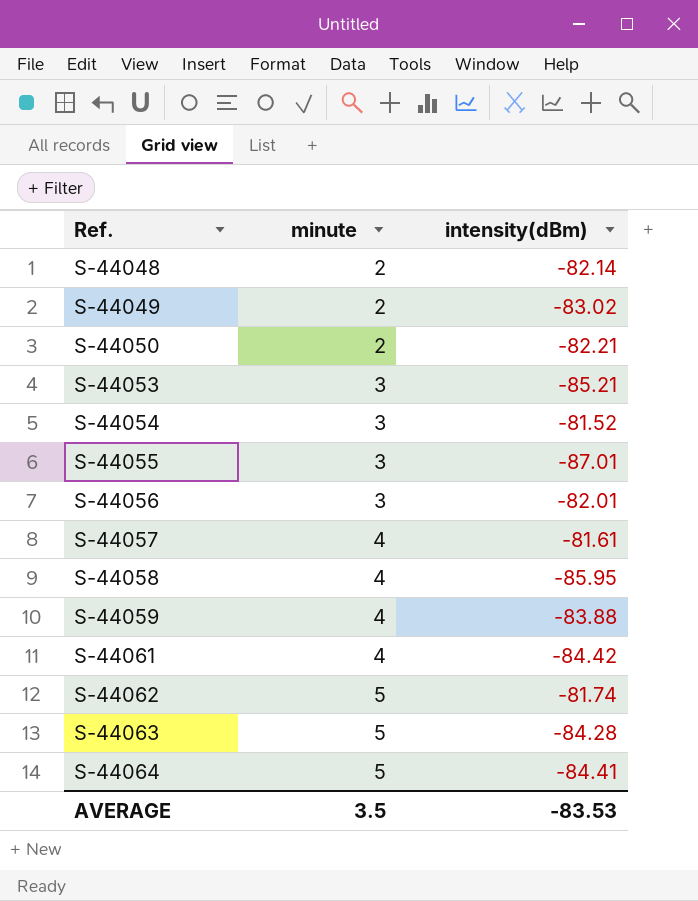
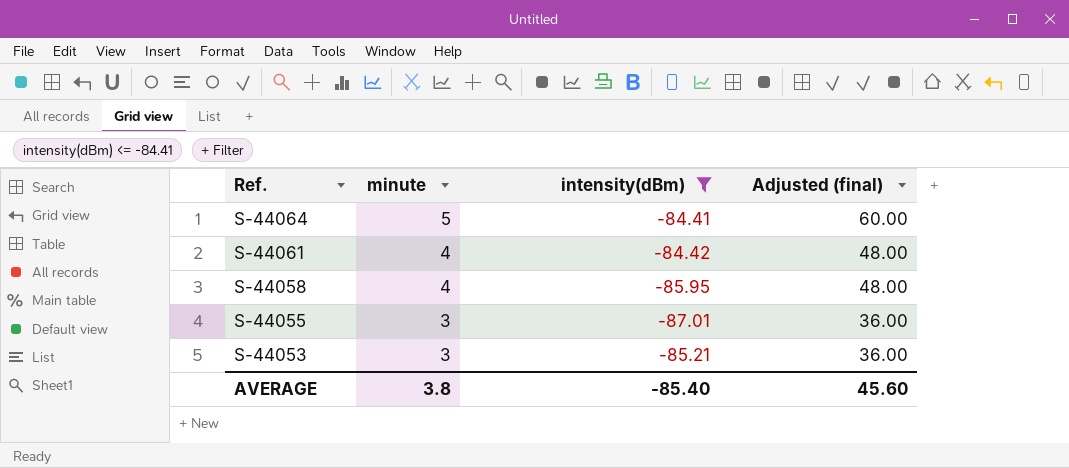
filter: none -> intensity(dBm) <= -84.41
row order: Ref. ascending -> Ref. descending
column Adjusted (final) | formula: none -> [minute] * 12
AVERAGE | minute: 3.5 -> 3.8
AVERAGE | intensity(dBm): -83.53 -> -85.40

